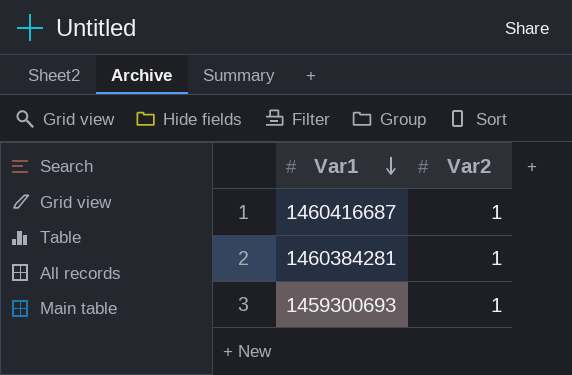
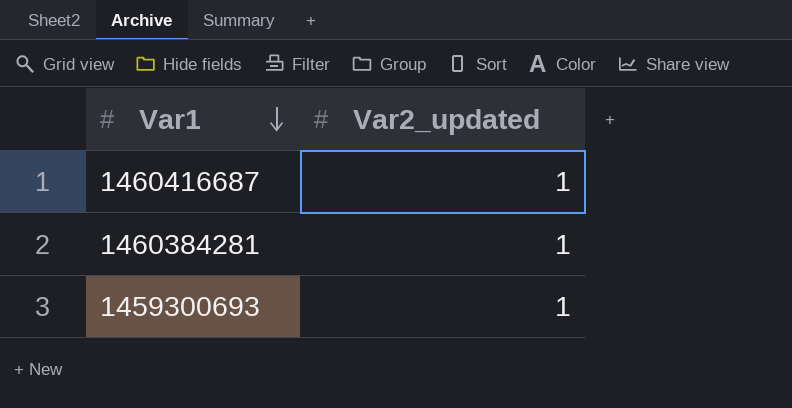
column name: Var2 -> Var2_updated

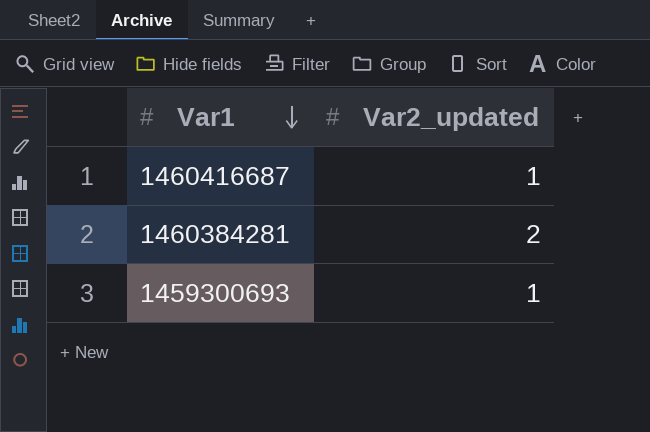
1460384281 | Var2_updated: 1 -> 2

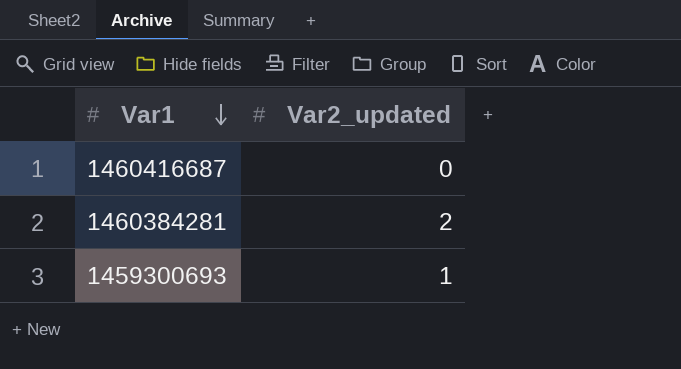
1460416687 | Var2_updated: 1 -> 0

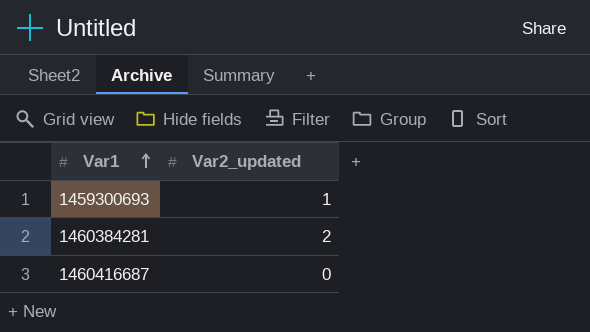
row order: Var1 descending -> Var1 ascending

